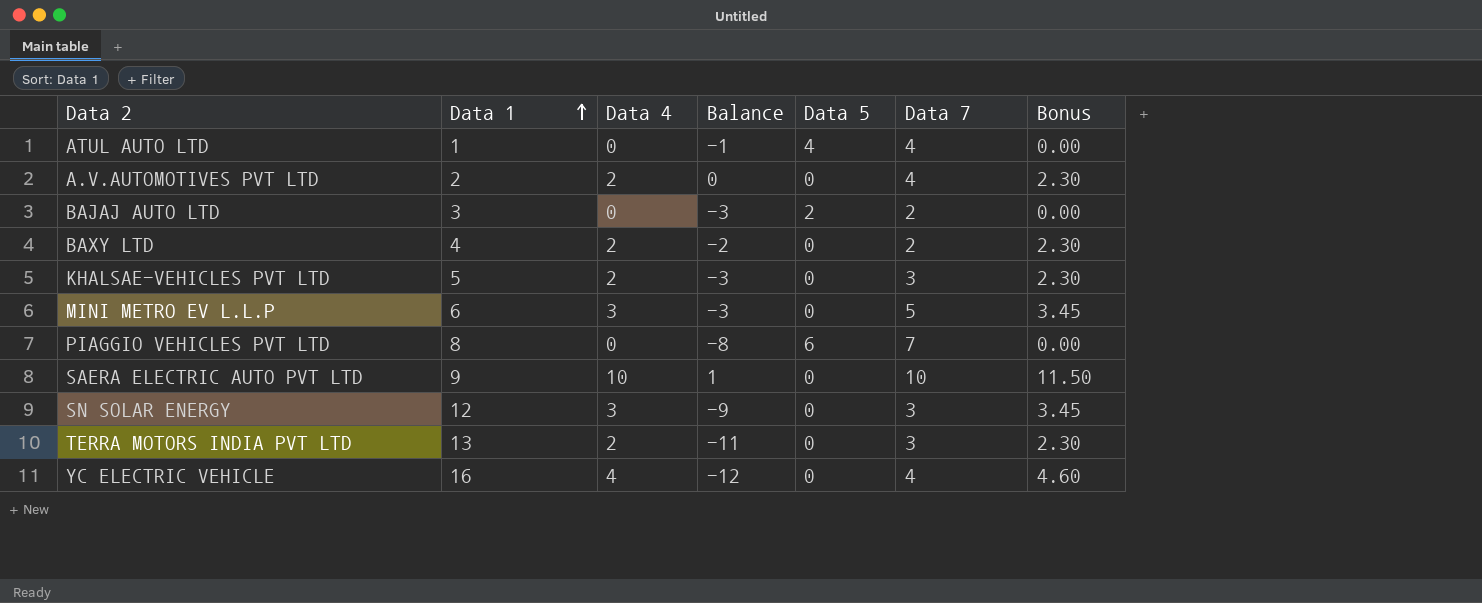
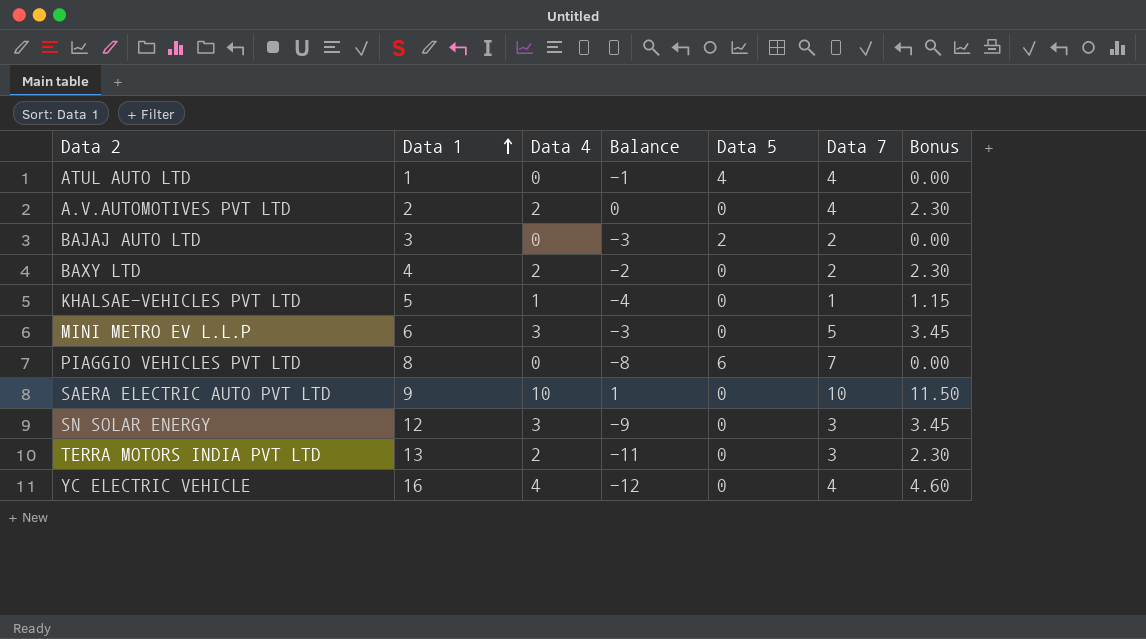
KHALSAE-VEHICLES PVT LTD | Data 4: 2 -> 1
KHALSAE-VEHICLES PVT LTD | Balance: -3 -> -4
KHALSAE-VEHICLES PVT LTD | Data 7: 3 -> 1
KHALSAE-VEHICLES PVT LTD | Bonus: 2.30 -> 1.15

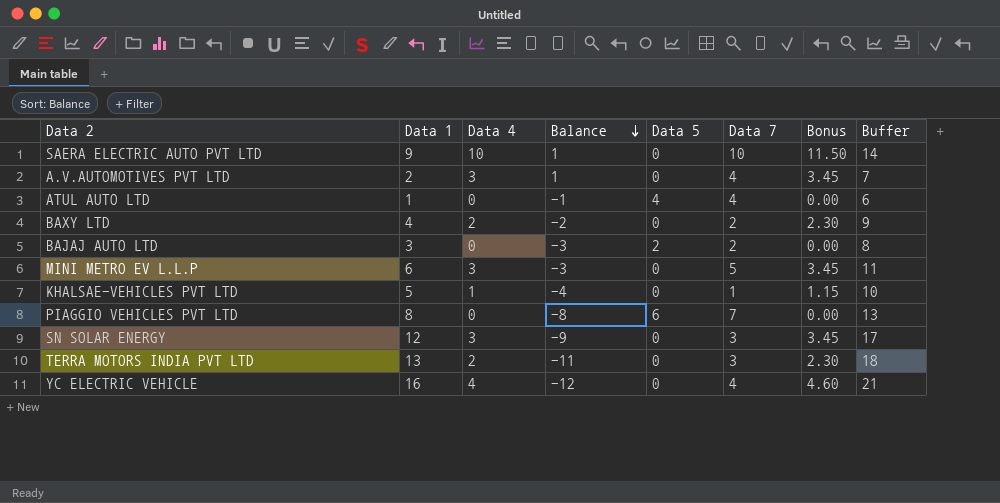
row order: Data 1 ascending -> Balance descending
column Buffer | formula: none -> [Data 1] + 5
A.V.AUTOMOTIVES PVT LTD | Data 4: 2 -> 3
A.V.AUTOMOTIVES PVT LTD | Balance: 0 -> 1
A.V.AUTOMOTIVES PVT LTD | Bonus: 2.30 -> 3.45

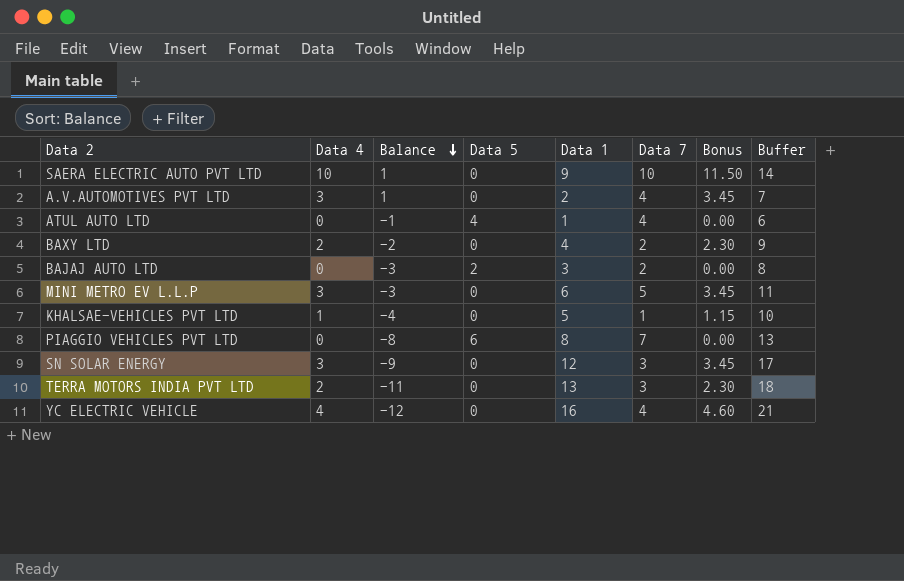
column Data 1 | position: 2 -> 5

